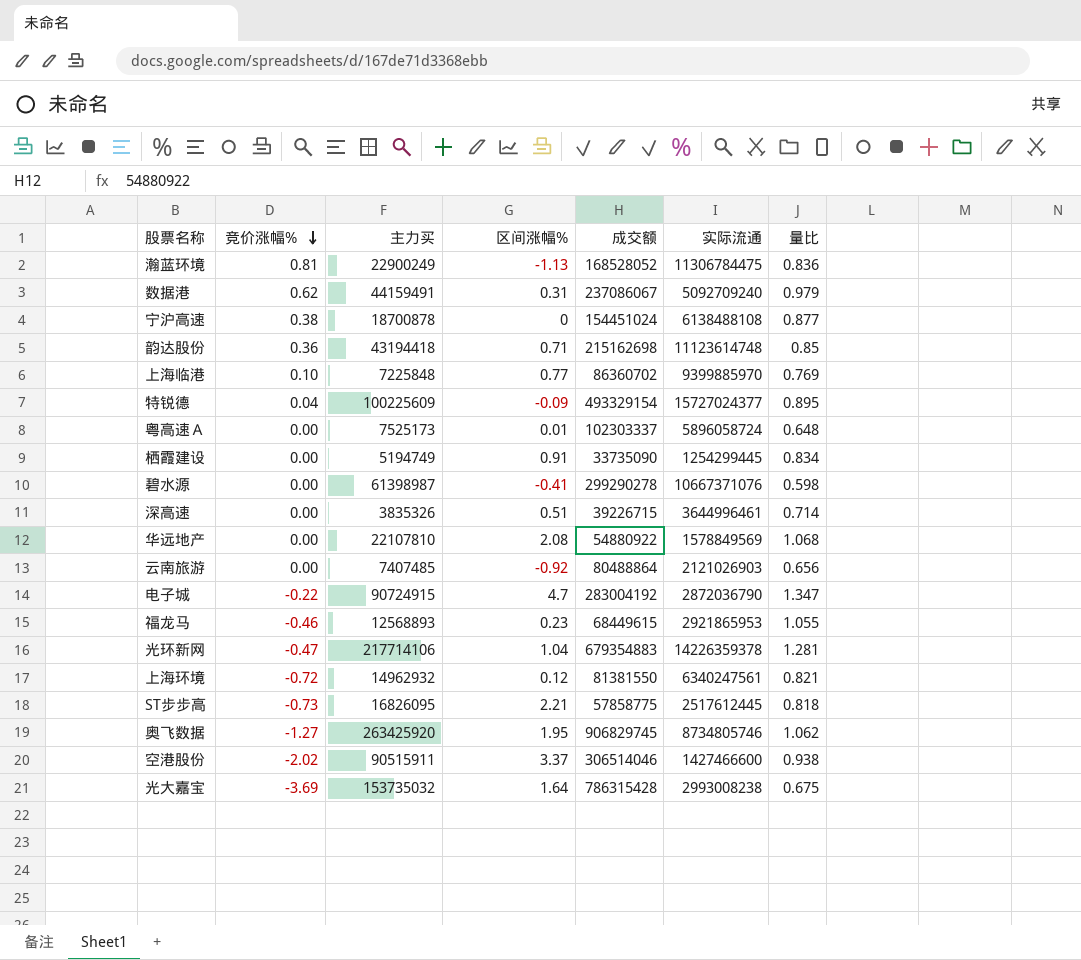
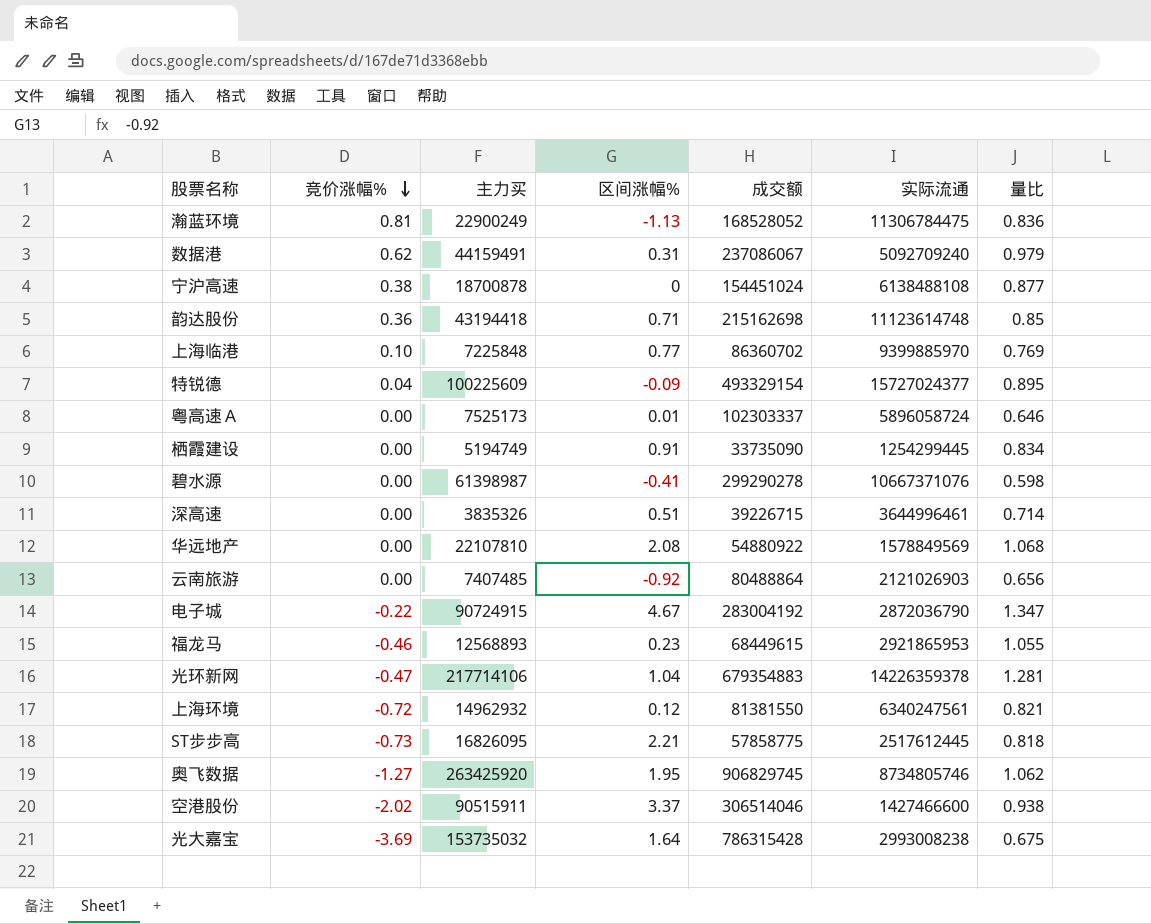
粤高速Ａ | 量比: 0.648 -> 0.646
电子城 | 区间涨幅%: 4.7 -> 4.67

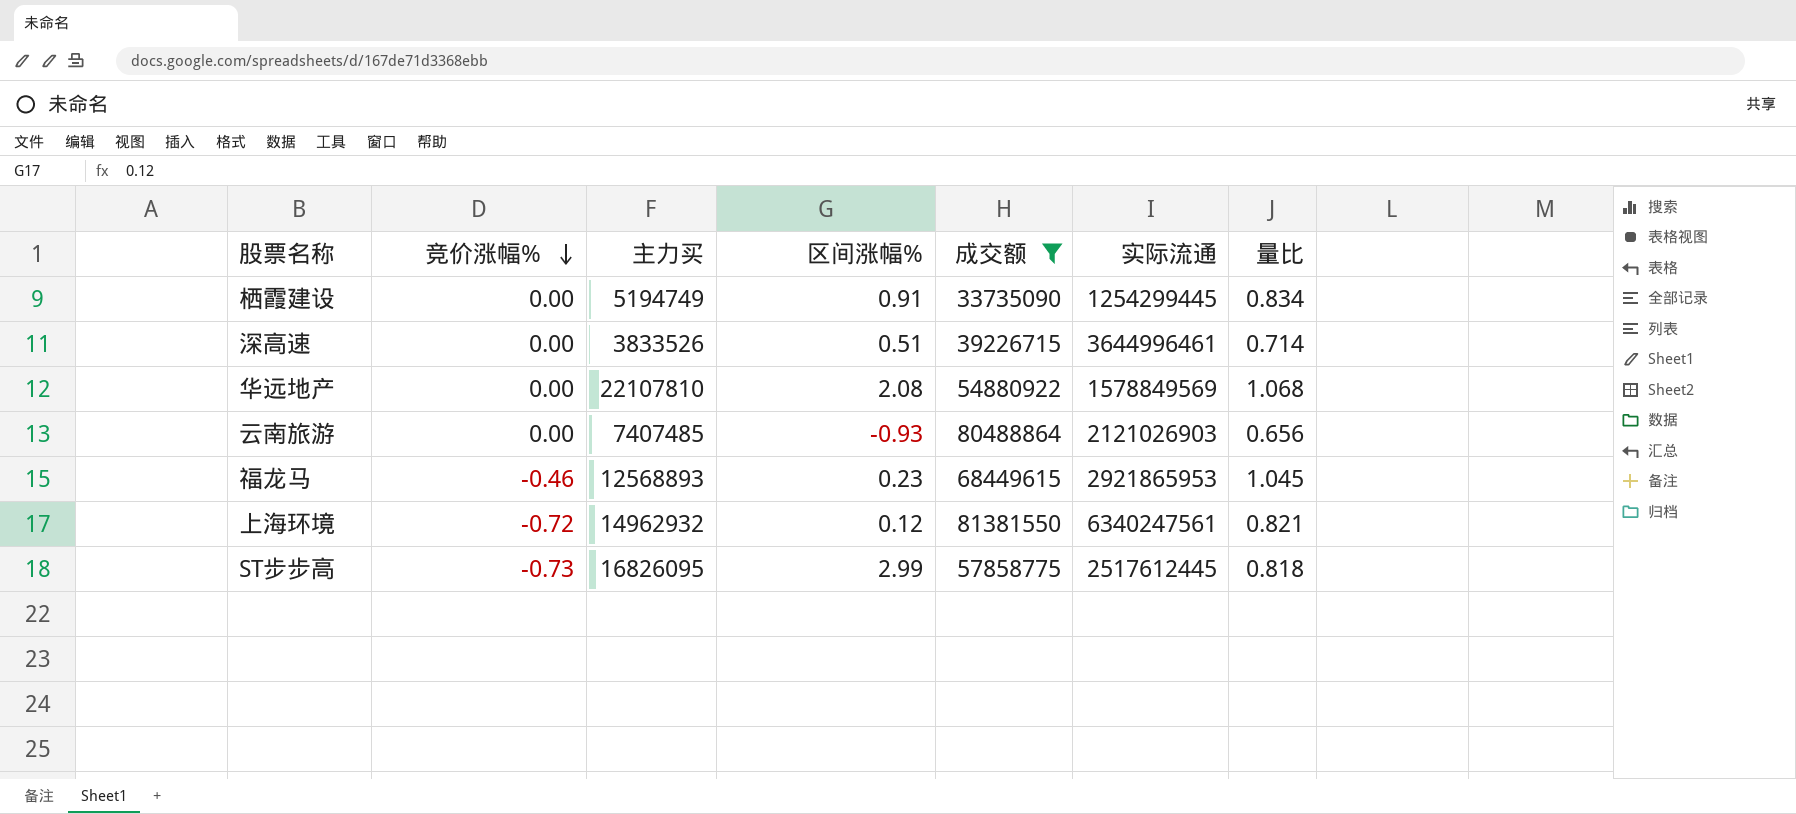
filter: none -> 成交额 <= 81381550
深高速 | 主力买: 3835326 -> 3833526
云南旅游 | 区间涨幅%: -0.92 -> -0.93
福龙马 | 量比: 1.055 -> 1.045
ST步步高 | 区间涨幅%: 2.21 -> 2.99

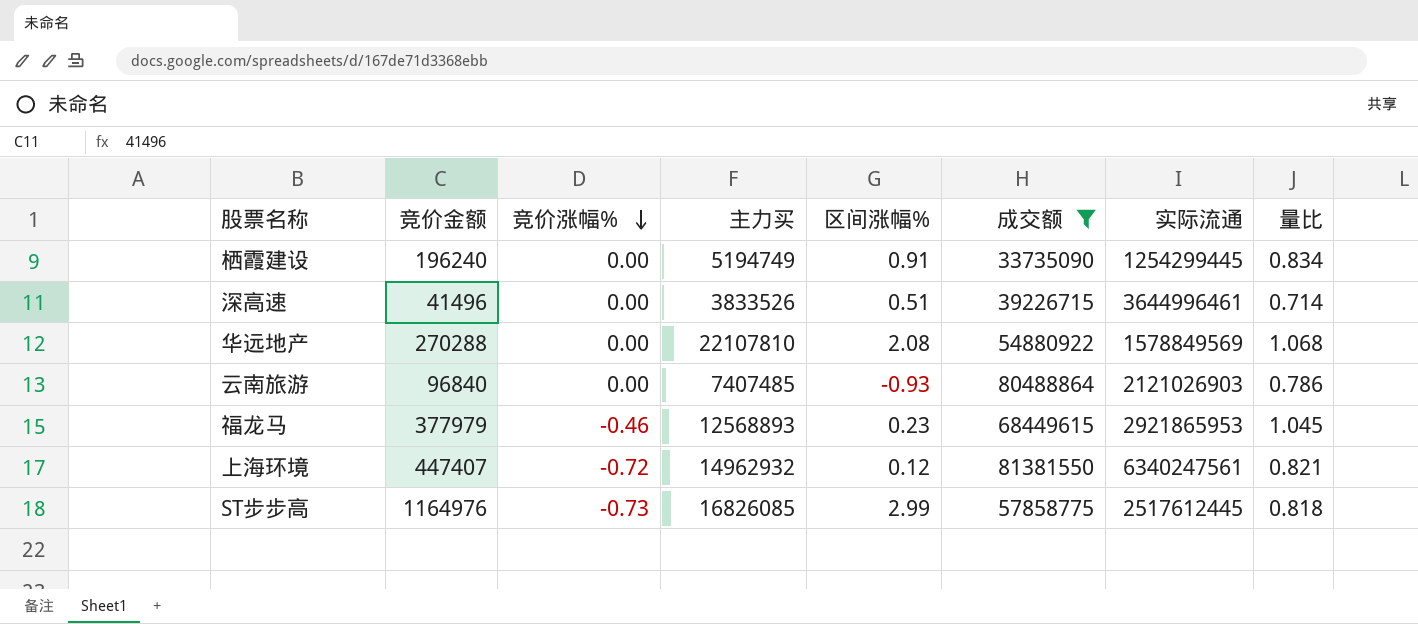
column 竞价金额 | position: none -> 2
云南旅游 | 量比: 0.656 -> 0.786
ST步步高 | 主力买: 16826095 -> 16826085

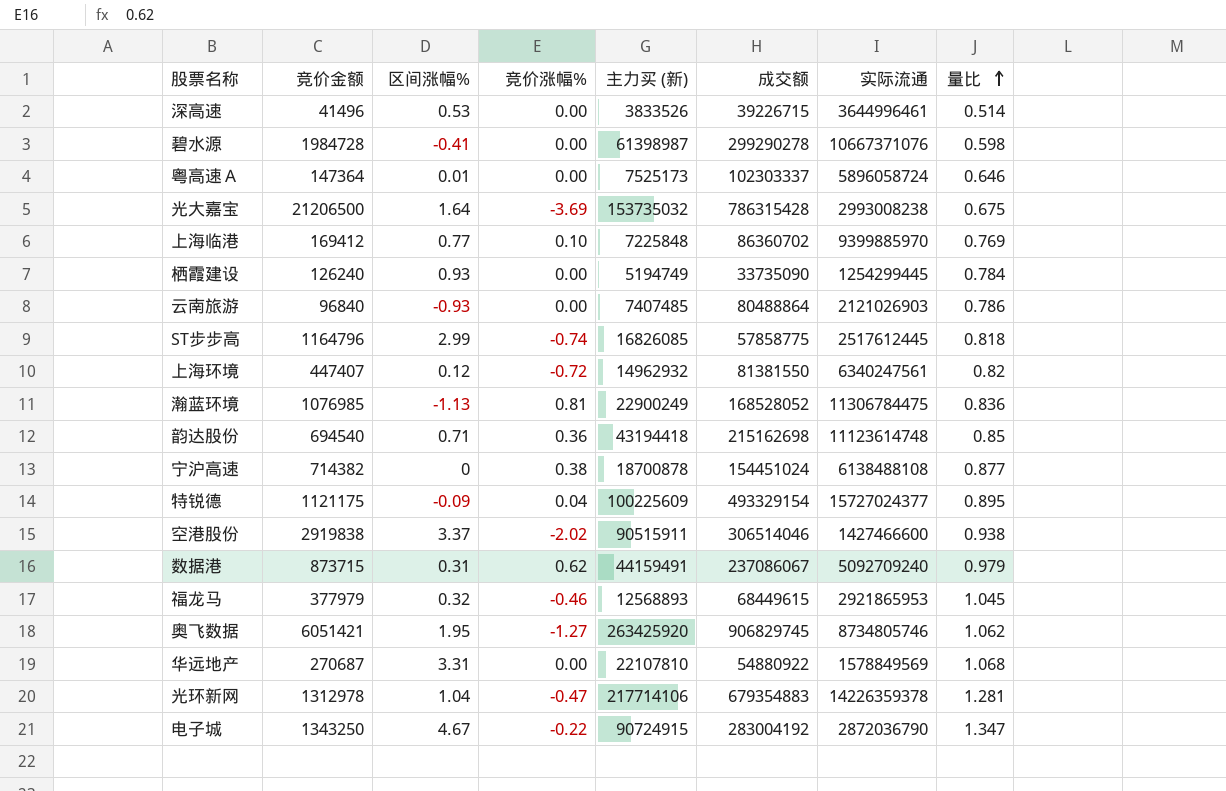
filter: 成交额 <= 81381550 -> none
row order: 竞价涨幅% descending -> 量比 ascending
column 区间涨幅% | position: 5 -> 3
column name: 主力买 -> 主力买 (新)
深高速 | 区间涨幅%: 0.51 -> 0.53
深高速 | 量比: 0.714 -> 0.514
栖霞建设 | 竞价金额: 196240 -> 126240
栖霞建设 | 区间涨幅%: 0.91 -> 0.93
栖霞建设 | 量比: 0.834 -> 0.784
ST步步高 | 竞价金额: 1164976 -> 1164796
ST步步高 | 竞价涨幅%: -0.73 -> -0.74
上海环境 | 量比: 0.821 -> 0.82
福龙马 | 区间涨幅%: 0.23 -> 0.32
华远地产 | 竞价金额: 270288 -> 270687
华远地产 | 区间涨幅%: 2.08 -> 3.31

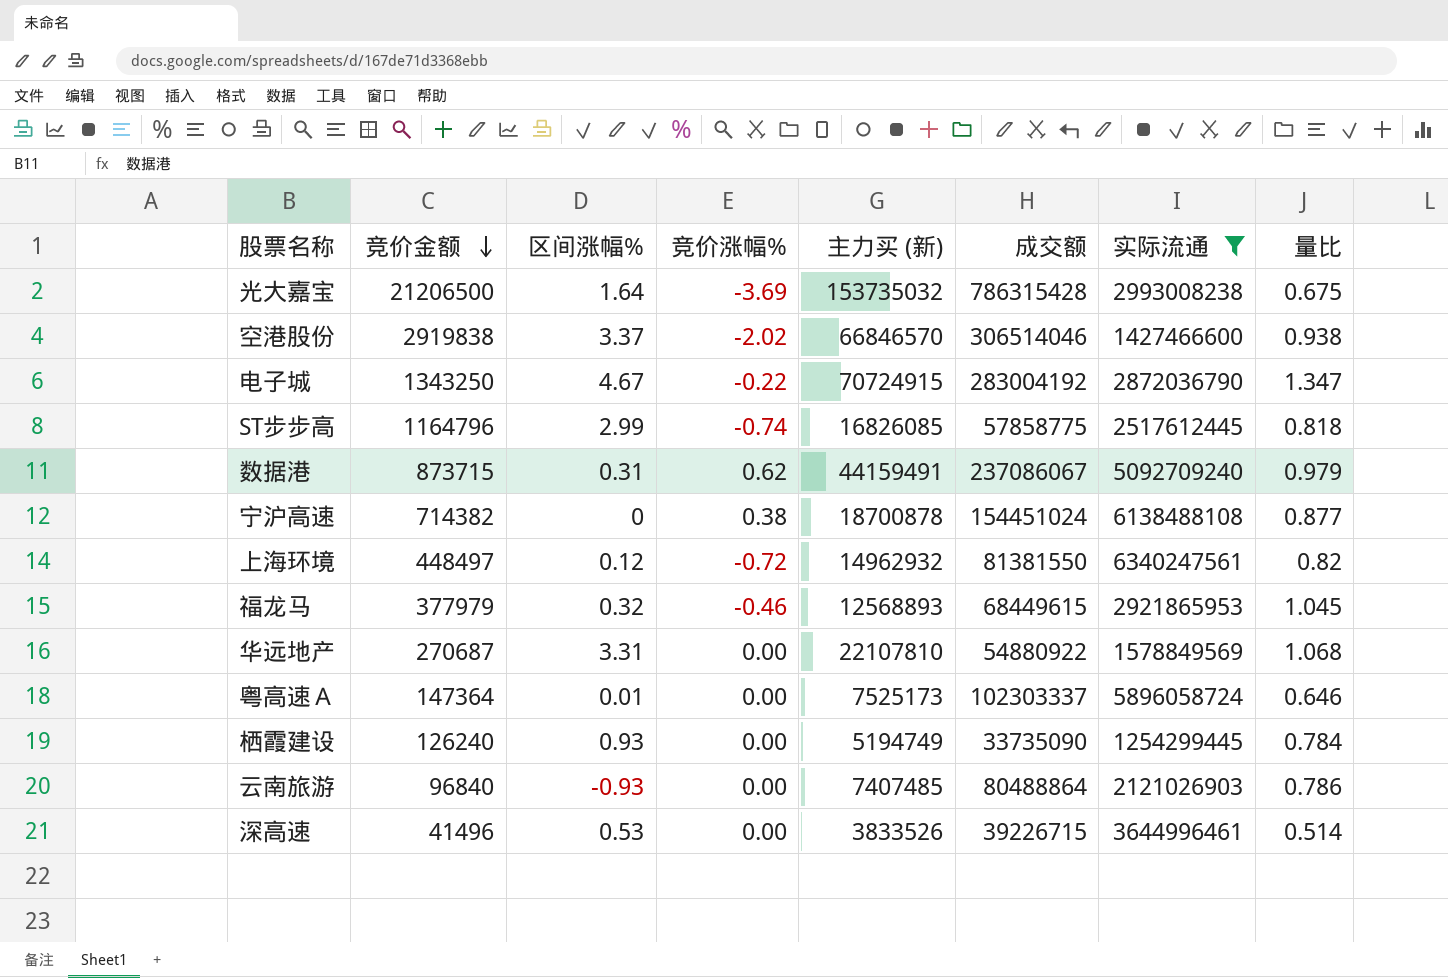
filter: none -> 实际流通 <= 6340247561
row order: 量比 ascending -> 竞价金额 descending
空港股份 | 主力买 (新): 90515911 -> 66846570
电子城 | 主力买 (新): 90724915 -> 70724915
上海环境 | 竞价金额: 447407 -> 448497

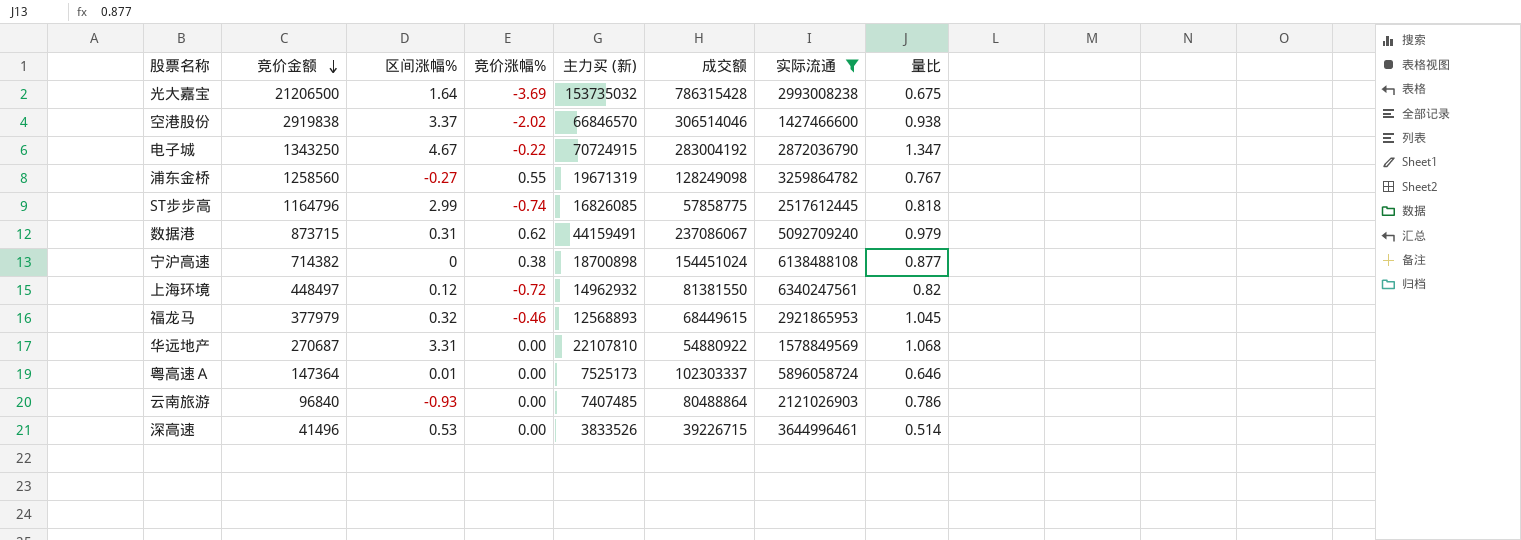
row 栖霞建设: 126240 | 0.93 | 0.00 | 5194749 | 33735090 | 1254299445 | 0.784 -> none
row 浦东金桥: none -> 1258560 | -0.27 | 0.55 | 19671319 | 128249098 | 3259864782 | 0.767
宁沪高速 | 主力买 (新): 18700878 -> 18700898

